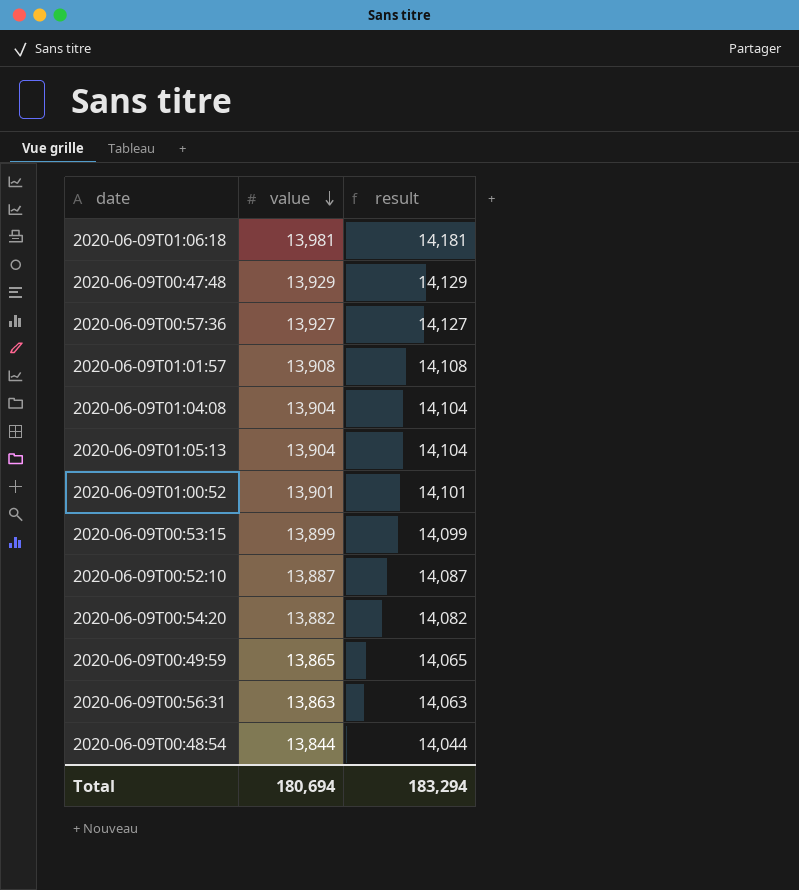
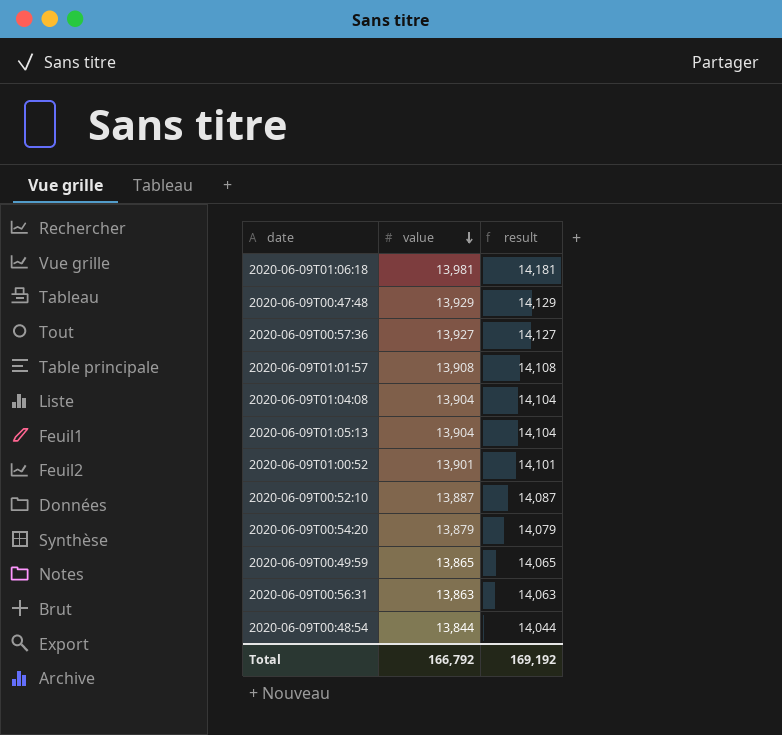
row 2020-06-09T00:53:15: 13,899 | 14,099 -> none
2020-06-09T00:54:20 | value: 13,882 -> 13,879
2020-06-09T00:54:20 | result: 14,082 -> 14,079
Total | value: 180,694 -> 166,792
Total | result: 183,294 -> 169,192

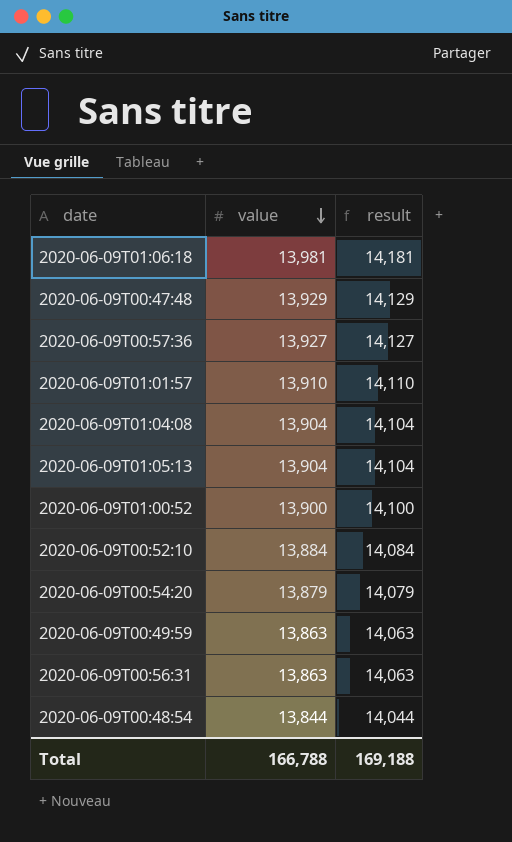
2020-06-09T01:01:57 | value: 13,908 -> 13,910
2020-06-09T01:01:57 | result: 14,108 -> 14,110
2020-06-09T01:00:52 | value: 13,901 -> 13,900
2020-06-09T01:00:52 | result: 14,101 -> 14,100
2020-06-09T00:52:10 | value: 13,887 -> 13,884
2020-06-09T00:52:10 | result: 14,087 -> 14,084
2020-06-09T00:49:59 | value: 13,865 -> 13,863
2020-06-09T00:49:59 | result: 14,065 -> 14,063
Total | value: 166,792 -> 166,788
Total | result: 169,192 -> 169,188

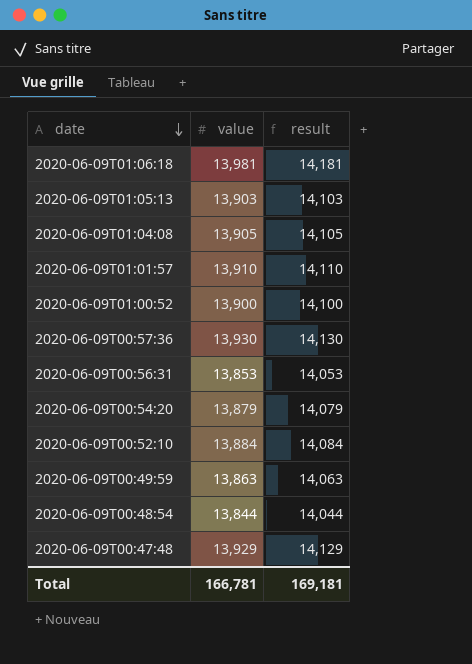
row order: value descending -> date descending
2020-06-09T01:05:13 | value: 13,904 -> 13,903
2020-06-09T01:05:13 | result: 14,104 -> 14,103
2020-06-09T01:04:08 | value: 13,904 -> 13,905
2020-06-09T01:04:08 | result: 14,104 -> 14,105
2020-06-09T00:57:36 | value: 13,927 -> 13,930
2020-06-09T00:57:36 | result: 14,127 -> 14,130
2020-06-09T00:56:31 | value: 13,863 -> 13,853
2020-06-09T00:56:31 | result: 14,063 -> 14,053
Total | value: 166,788 -> 166,781
Total | result: 169,188 -> 169,181

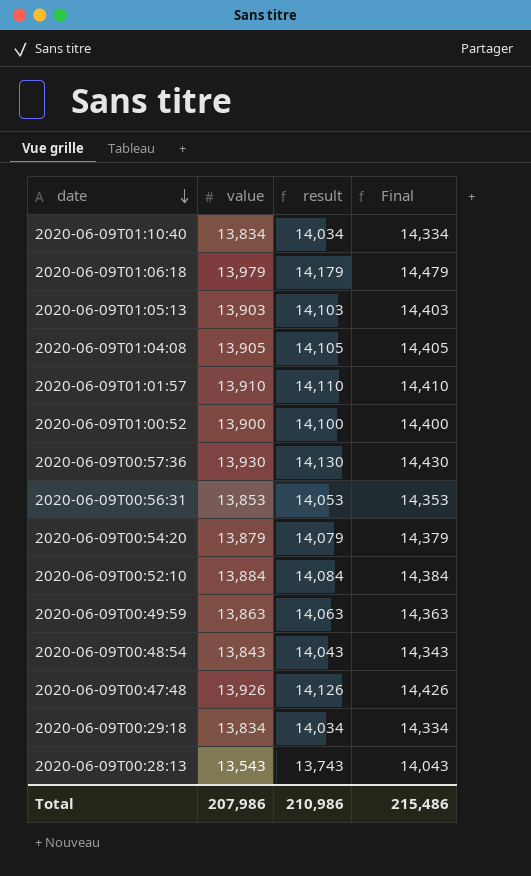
column Final | formula: none -> [value] + 500
row 2020-06-09T01:10:40: none -> 13,834 | 14,034 | 14,334
2020-06-09T01:06:18 | value: 13,981 -> 13,979
2020-06-09T01:06:18 | result: 14,181 -> 14,179
2020-06-09T00:48:54 | value: 13,844 -> 13,843
2020-06-09T00:48:54 | result: 14,044 -> 14,043
2020-06-09T00:47:48 | value: 13,929 -> 13,926
2020-06-09T00:47:48 | result: 14,129 -> 14,126
row 2020-06-09T00:29:18: none -> 13,834 | 14,034 | 14,334
row 2020-06-09T00:28:13: none -> 13,543 | 13,743 | 14,043
Total | value: 166,781 -> 207,986
Total | result: 169,181 -> 210,986

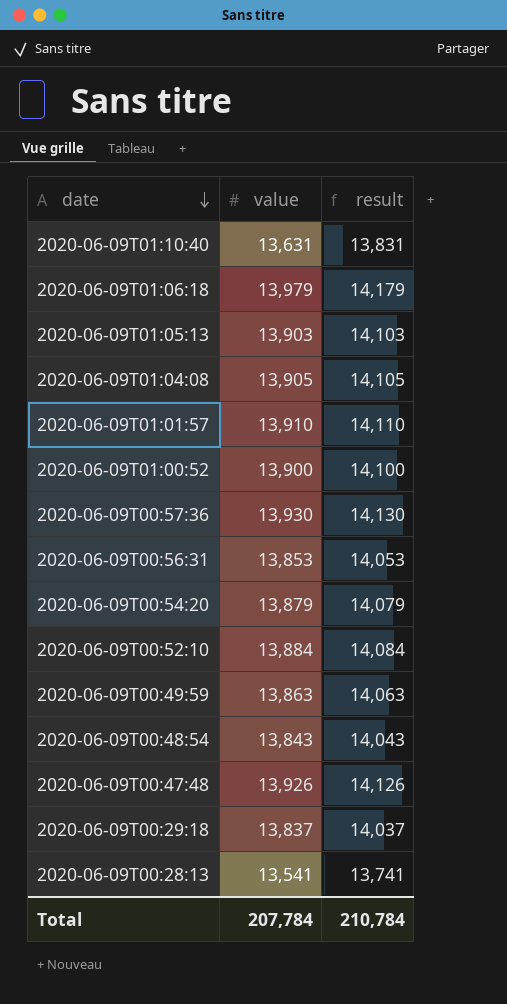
column Final | formula: [value] + 500 -> none
2020-06-09T01:10:40 | value: 13,834 -> 13,631
2020-06-09T01:10:40 | result: 14,034 -> 13,831
2020-06-09T00:29:18 | value: 13,834 -> 13,837
2020-06-09T00:29:18 | result: 14,034 -> 14,037
2020-06-09T00:28:13 | value: 13,543 -> 13,541
2020-06-09T00:28:13 | result: 13,743 -> 13,741
Total | value: 207,986 -> 207,784
Total | result: 210,986 -> 210,784

